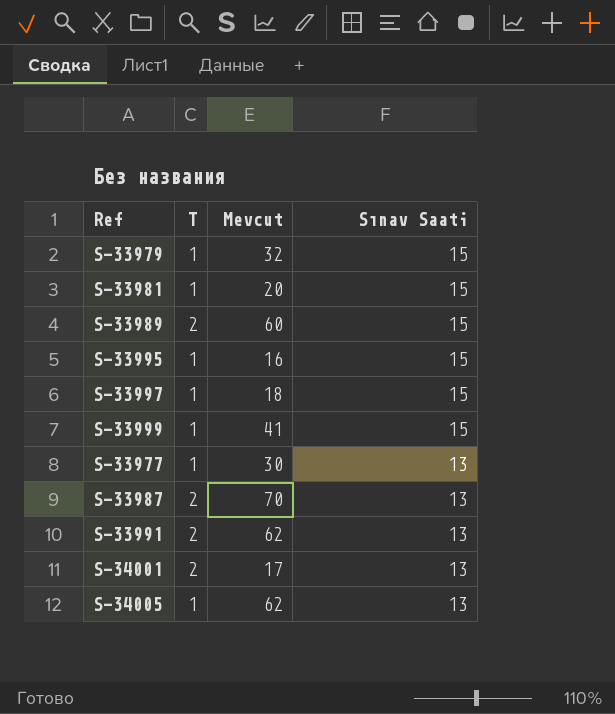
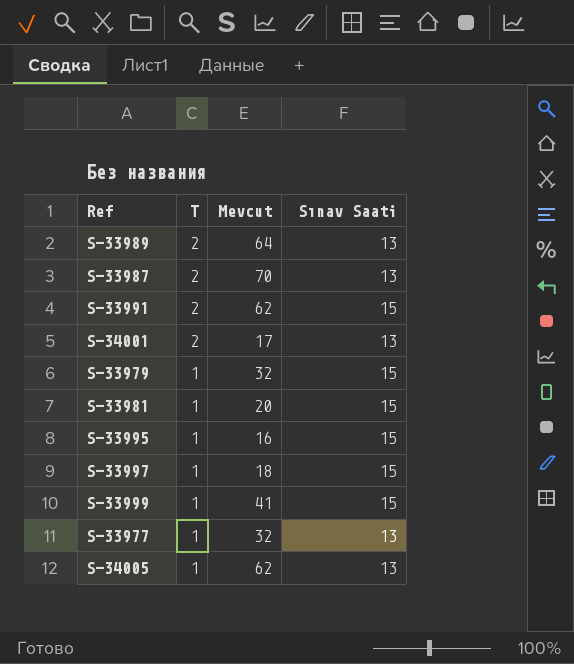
row order: Sınav Saati descending -> T descending
S-33989 | Mevcut: 60 -> 64
S-33989 | Sınav Saati: 15 -> 13
S-33991 | Sınav Saati: 13 -> 15
S-33977 | Mevcut: 30 -> 32

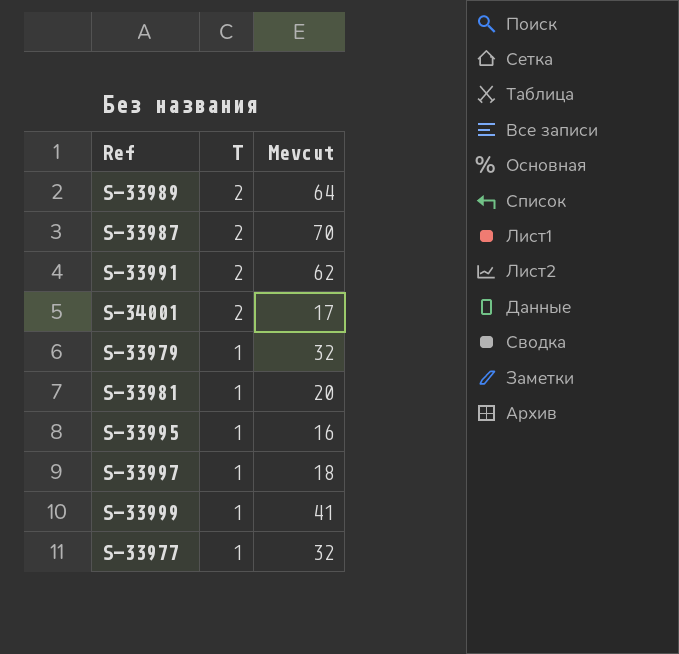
column Sınav Saati | position: 4 -> none
row S-34005: 1 | 62 | 13 -> none

